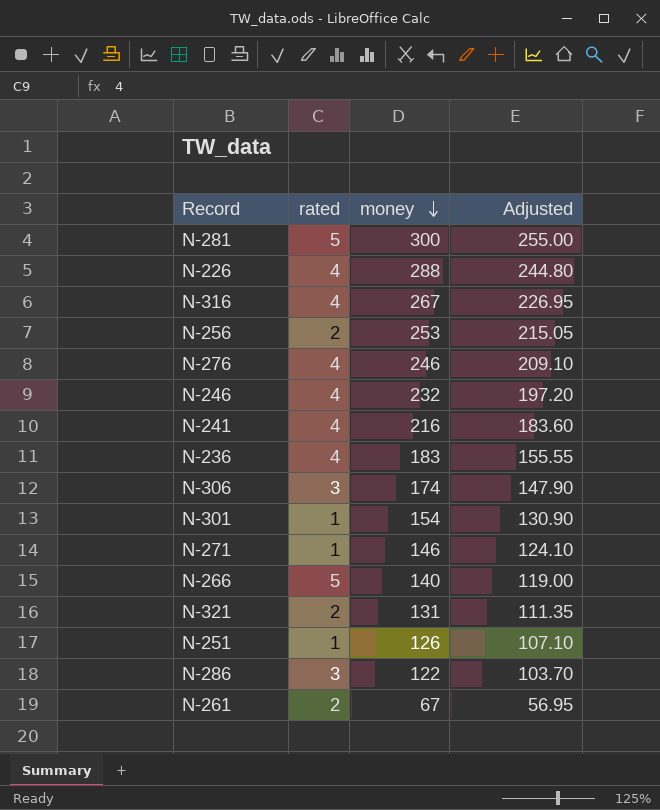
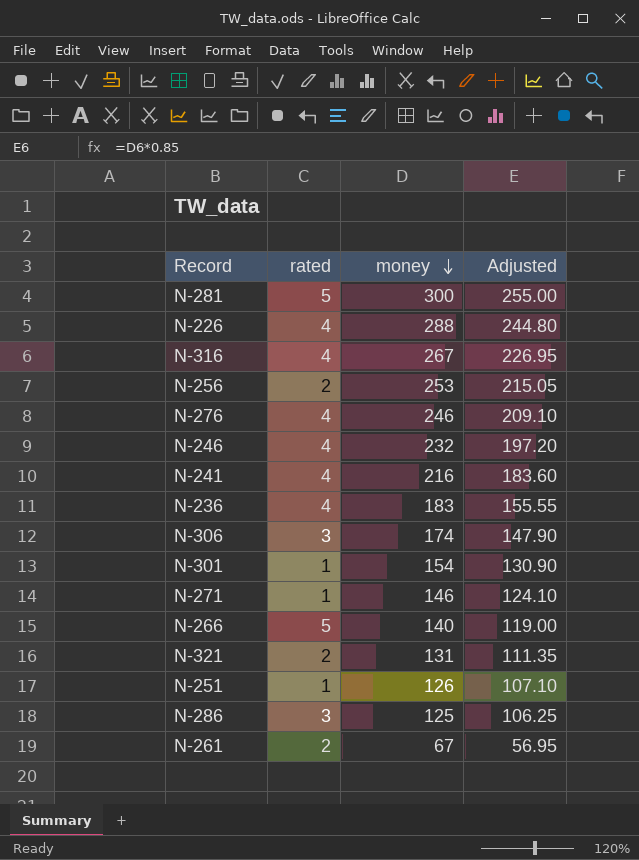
N-286 | money: 122 -> 125
N-286 | Adjusted: 103.70 -> 106.25

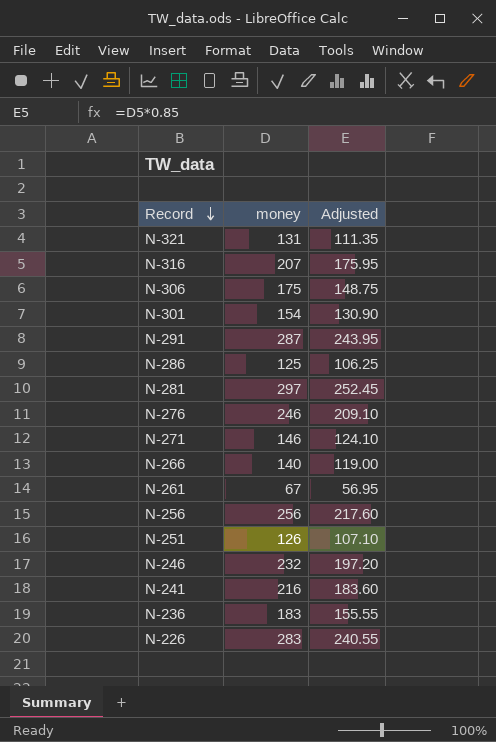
row order: money descending -> Record descending
column rated | position: 2 -> none
N-316 | money: 267 -> 207
N-316 | Adjusted: 226.95 -> 175.95
N-306 | money: 174 -> 175
N-306 | Adjusted: 147.90 -> 148.75
row N-291: none -> 287 | 243.95
N-281 | money: 300 -> 297
N-281 | Adjusted: 255.00 -> 252.45
N-256 | money: 253 -> 256
N-256 | Adjusted: 215.05 -> 217.60
N-226 | money: 288 -> 283
N-226 | Adjusted: 244.80 -> 240.55

